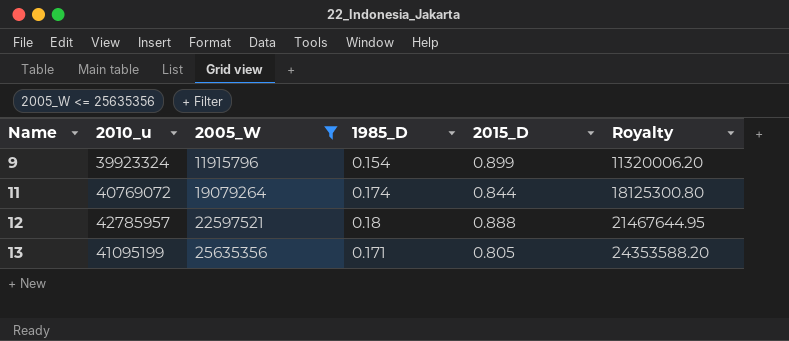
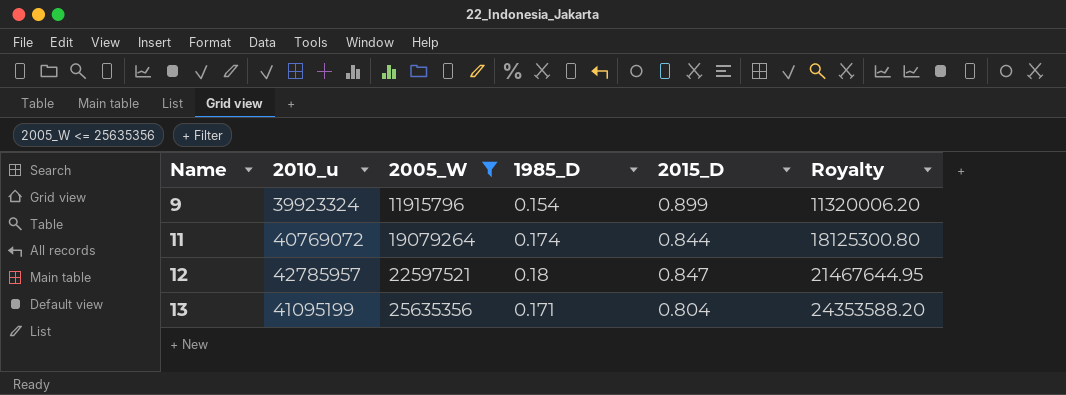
12 | 2015_D: 0.888 -> 0.847
13 | 2015_D: 0.805 -> 0.804

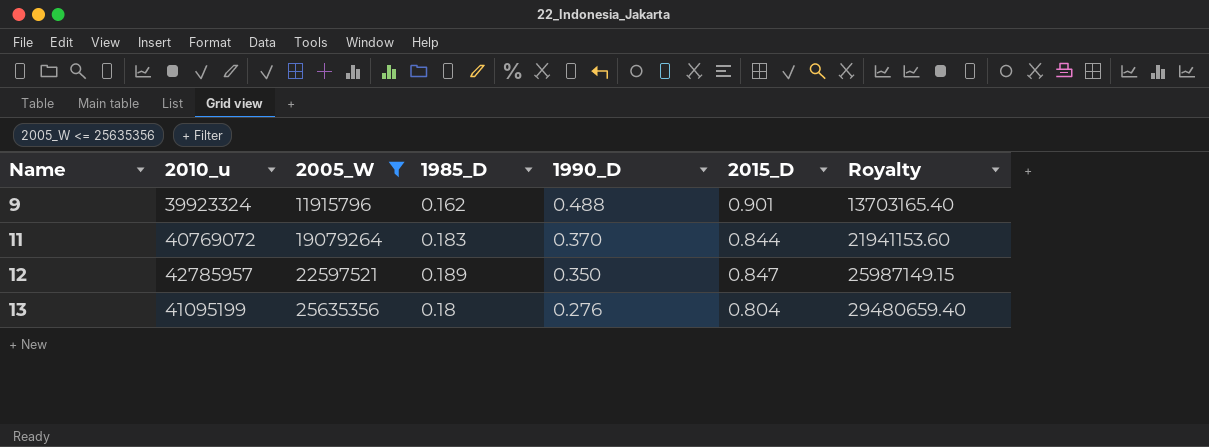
column 1990_D | position: none -> 5
column Royalty | formula: [2005_W] * 0.95 -> [2005_W] * 1.15
9 | 1985_D: 0.154 -> 0.162
9 | 2015_D: 0.899 -> 0.901
11 | 1985_D: 0.174 -> 0.183
12 | 1985_D: 0.18 -> 0.189
13 | 1985_D: 0.171 -> 0.18

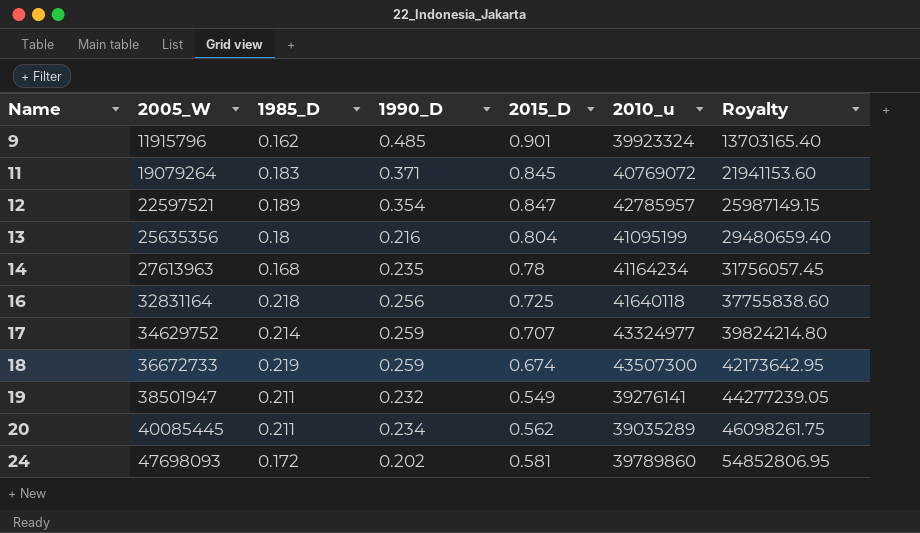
filter: 2005_W <= 25635356 -> none
column 2010_u | position: 2 -> 6
9 | 1990_D: 0.488 -> 0.485
11 | 1990_D: 0.370 -> 0.371
11 | 2015_D: 0.844 -> 0.845
12 | 1990_D: 0.350 -> 0.354
13 | 1990_D: 0.276 -> 0.216

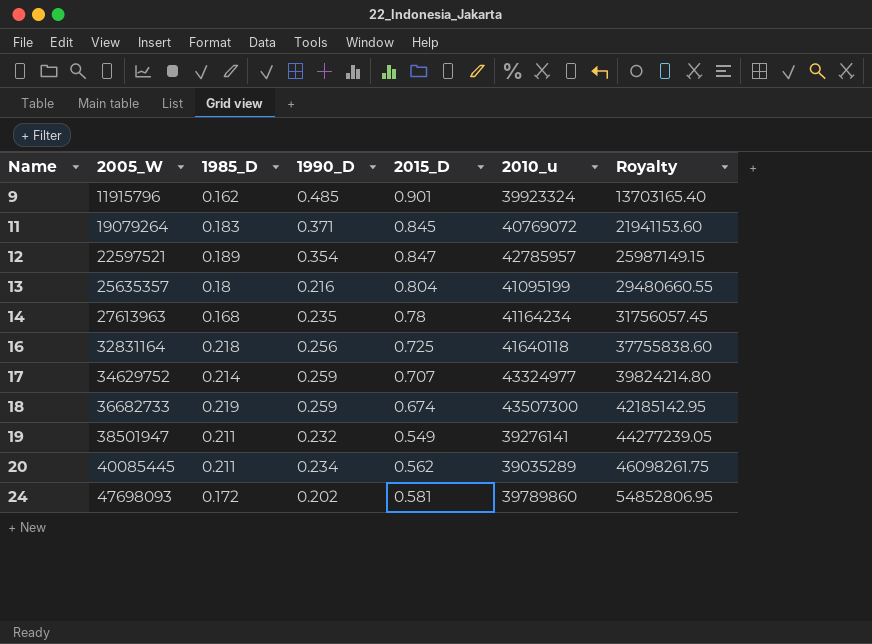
13 | 2005_W: 25635356 -> 25635357
13 | Royalty: 29480659.40 -> 29480660.55
18 | 2005_W: 36672733 -> 36682733
18 | Royalty: 42173642.95 -> 42185142.95

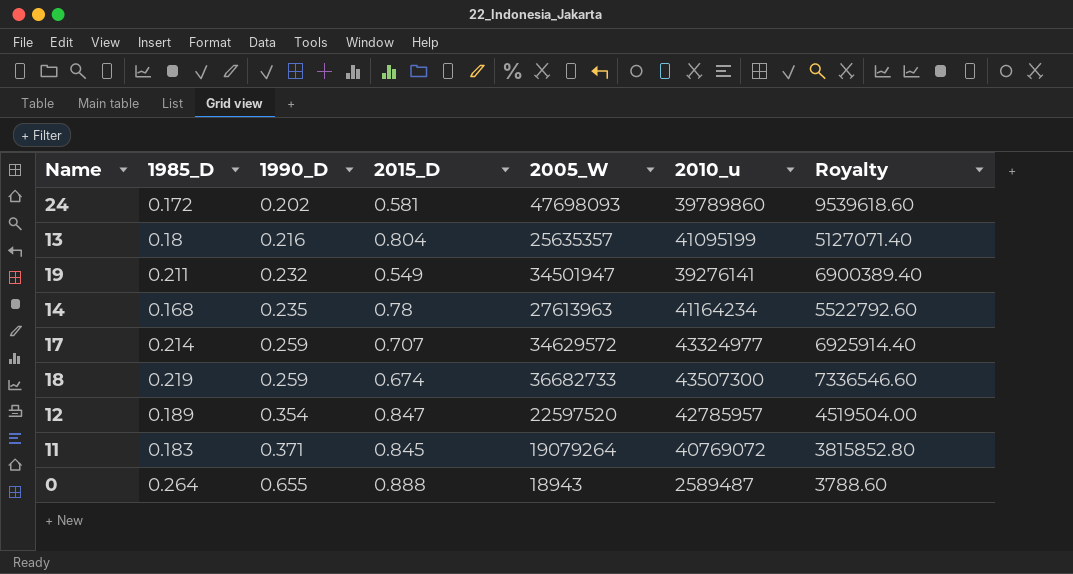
row order: Name ascending -> 1990_D ascending
column 2005_W | position: 2 -> 5
column Royalty | formula: [2005_W] * 1.15 -> [2005_W] * 0.2
row 9: 11915796 | 0.162 | 0.485 | 0.901 | 39923324 | 13703165.40 -> none
row 16: 32831164 | 0.218 | 0.256 | 0.725 | 41640118 | 37755838.60 -> none
row 20: 40085445 | 0.211 | 0.234 | 0.562 | 39035289 | 46098261.75 -> none
19 | 2005_W: 38501947 -> 34501947
17 | 2005_W: 34629752 -> 34629572
12 | 2005_W: 22597521 -> 22597520
row 0: none -> 0.264 | 0.655 | 0.888 | 18943 | 2589487 | 3788.60

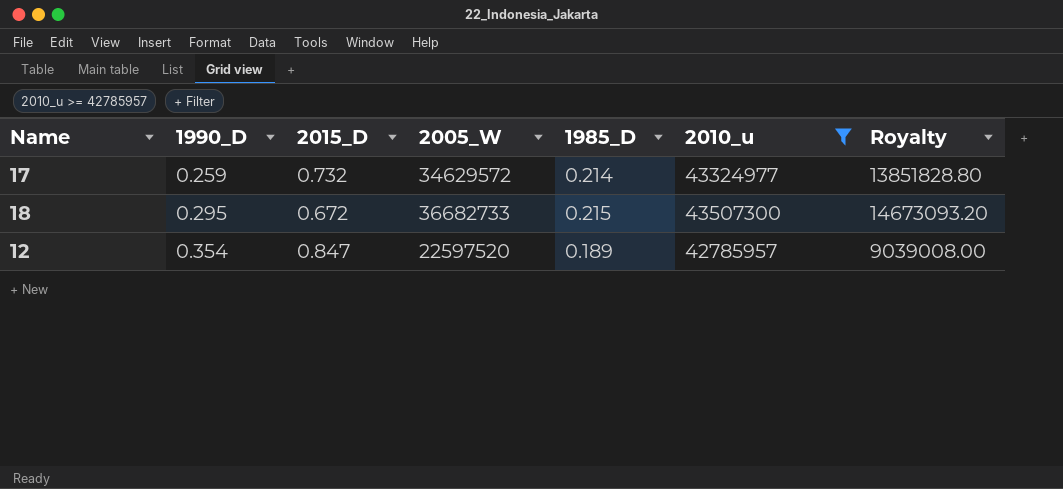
filter: none -> 2010_u >= 42785957
column 1985_D | position: 2 -> 5
column Royalty | formula: [2005_W] * 0.2 -> [2005_W] * 0.4
17 | 2015_D: 0.707 -> 0.732
18 | 1990_D: 0.259 -> 0.295
18 | 2015_D: 0.674 -> 0.672
18 | 1985_D: 0.219 -> 0.215

